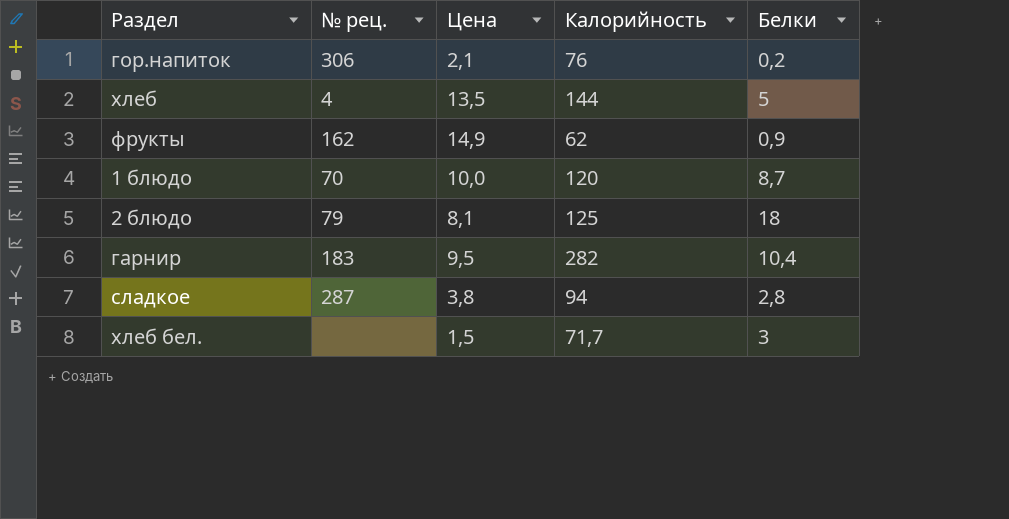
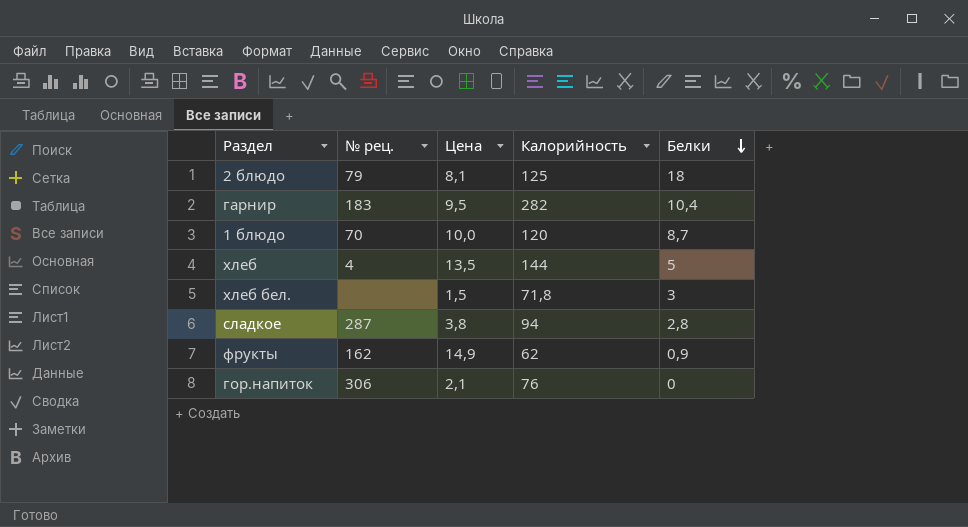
row order: none -> Белки descending
хлеб бел. | Калорийность: 71,7 -> 71,8
гор.напиток | Белки: 0,2 -> 0

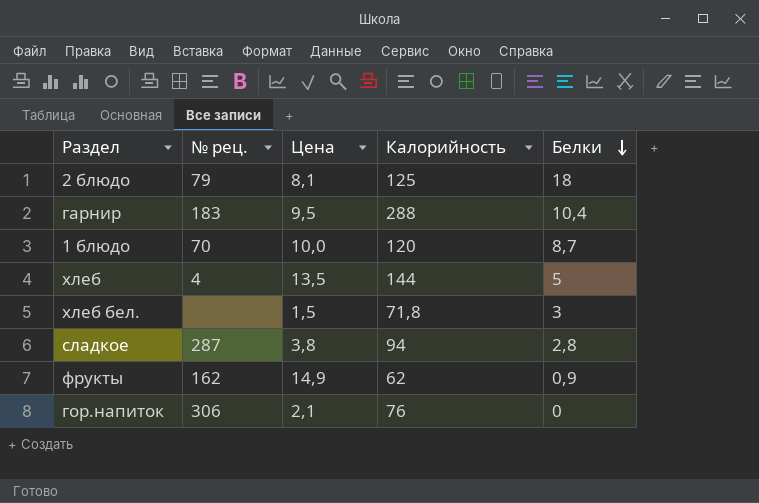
гарнир | Калорийность: 282 -> 288

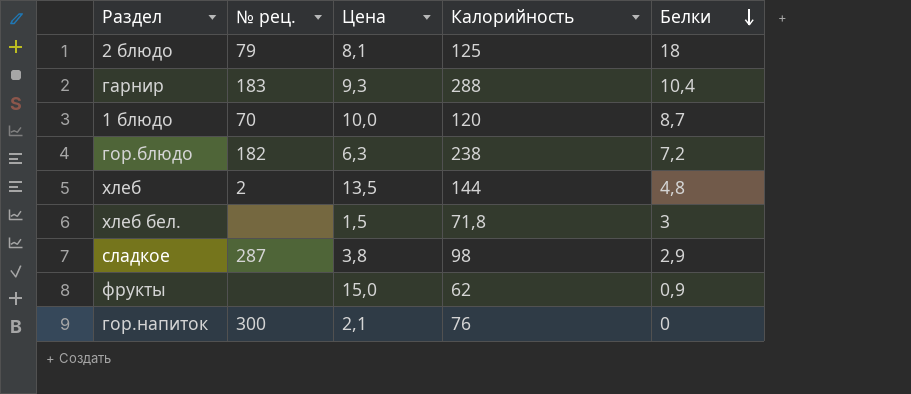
гарнир | Цена: 9,5 -> 9,3
row гор.блюдо: none -> 182 | 6,3 | 238 | 7,2
хлеб | № рец.: 4 -> 2
хлеб | Белки: 5 -> 4,8
сладкое | Калорийность: 94 -> 98
сладкое | Белки: 2,8 -> 2,9
фрукты | № рец.: 162 -> none
фрукты | Цена: 14,9 -> 15,0
гор.напиток | № рец.: 306 -> 300

